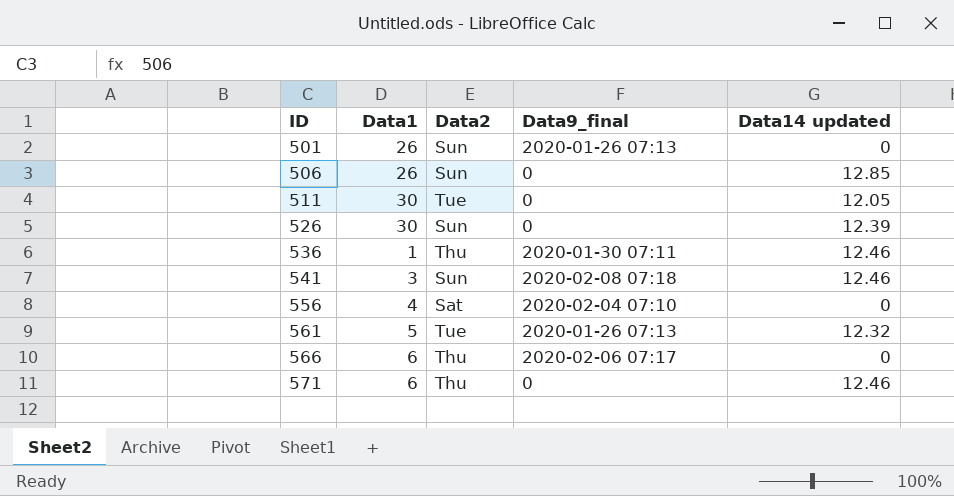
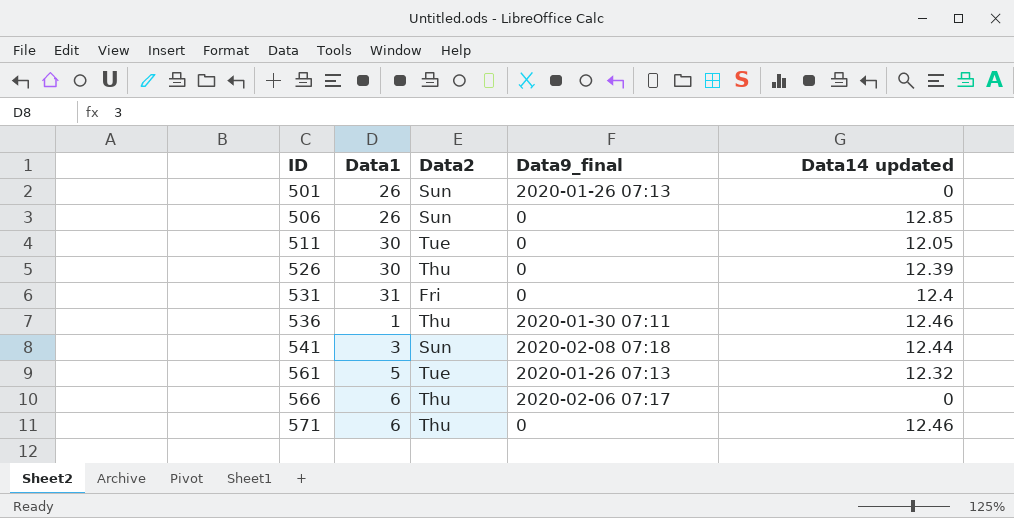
row 556: 4 | Sat | 2020-02-04 07:10 | 0 -> none
526 | Data2: Sun -> Thu
row 531: none -> 31 | Fri | 0 | 12.4
541 | Data14 updated: 12.46 -> 12.44

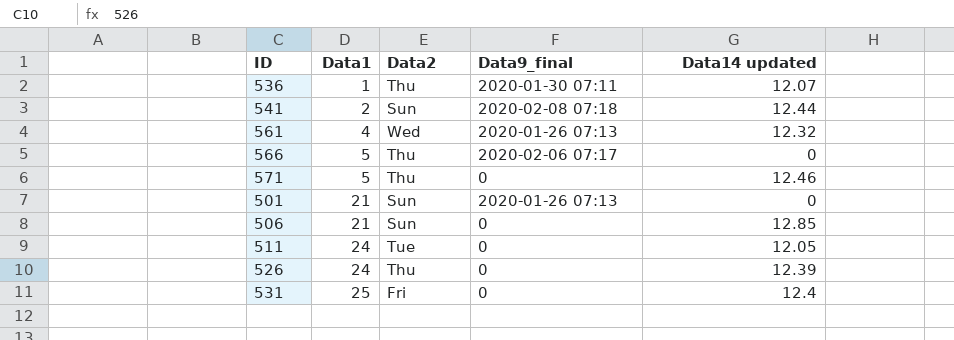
row order: ID ascending -> Data1 ascending
536 | Data14 updated: 12.46 -> 12.07
541 | Data1: 3 -> 2
561 | Data1: 5 -> 4
561 | Data2: Tue -> Wed
566 | Data1: 6 -> 5
571 | Data1: 6 -> 5
501 | Data1: 26 -> 21
506 | Data1: 26 -> 21
511 | Data1: 30 -> 24
526 | Data1: 30 -> 24
531 | Data1: 31 -> 25

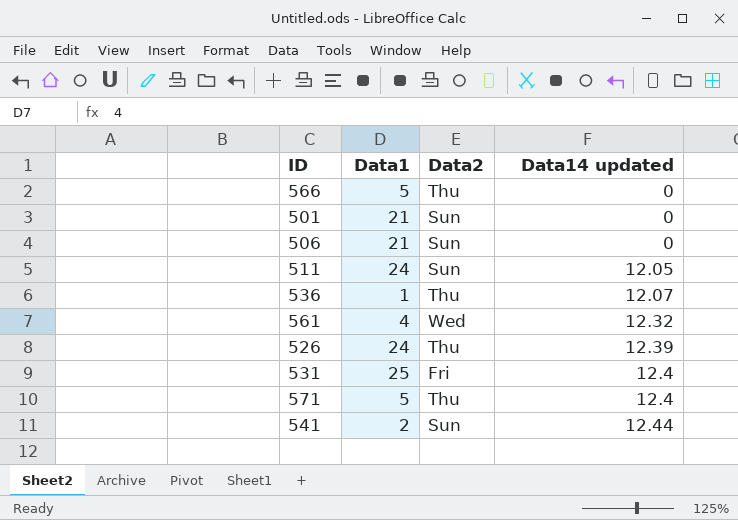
row order: Data1 ascending -> Data14 updated ascending
column Data9_final | position: 4 -> none
506 | Data14 updated: 12.85 -> 0
511 | Data2: Tue -> Sun
571 | Data14 updated: 12.46 -> 12.4

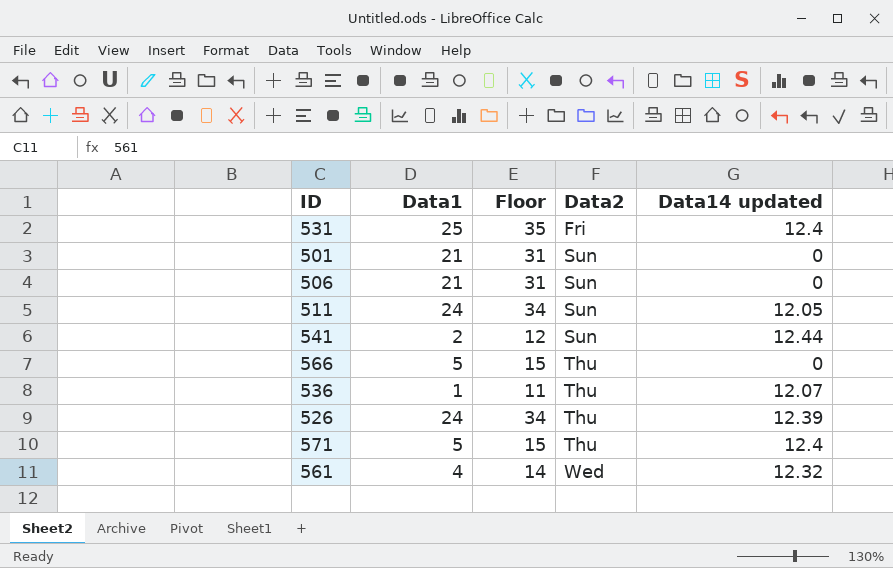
row order: Data14 updated ascending -> Data2 ascending
column Floor | formula: none -> [Data1] + 10

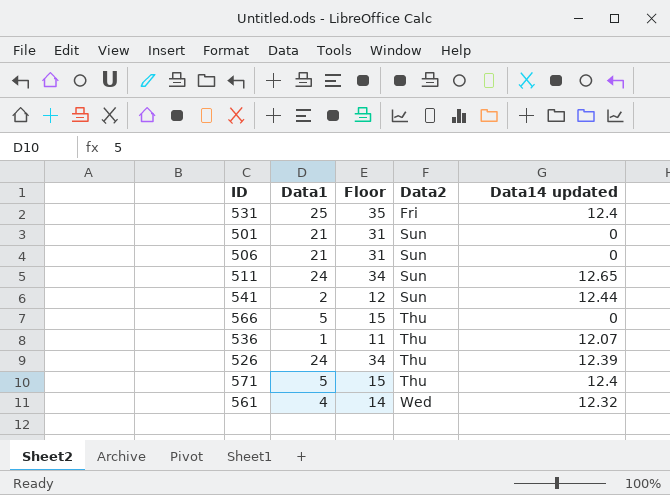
511 | Data14 updated: 12.05 -> 12.65

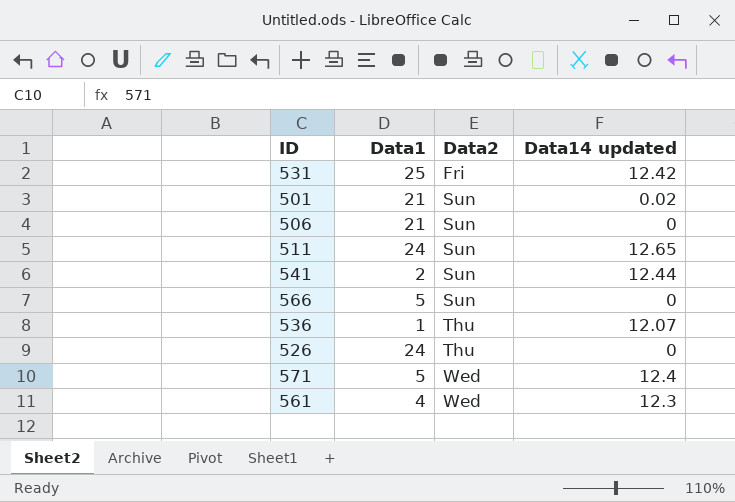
column Floor | formula: [Data1] + 10 -> none
531 | Data14 updated: 12.4 -> 12.42
501 | Data14 updated: 0 -> 0.02
566 | Data2: Thu -> Sun
526 | Data14 updated: 12.39 -> 0
571 | Data2: Thu -> Wed
561 | Data14 updated: 12.32 -> 12.3

